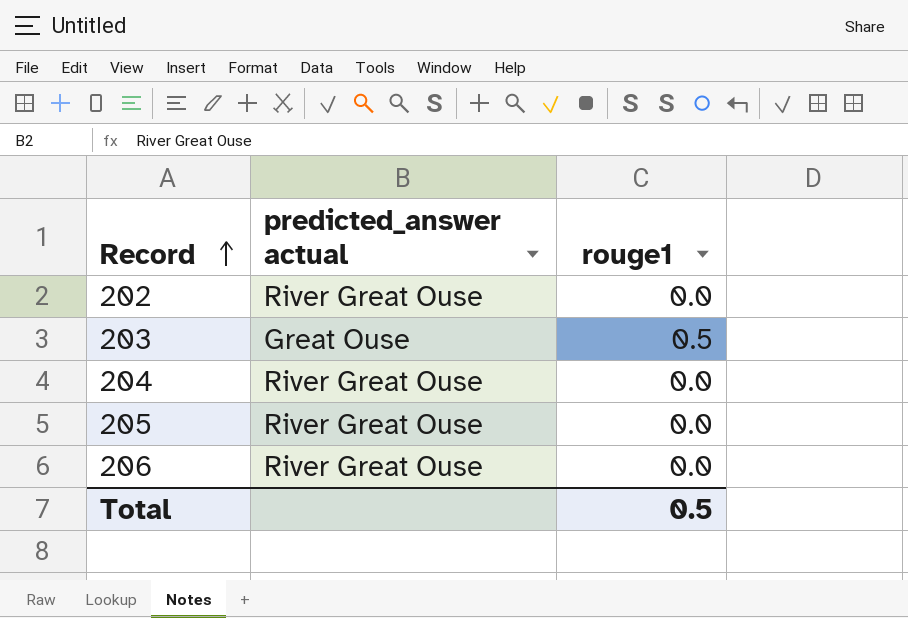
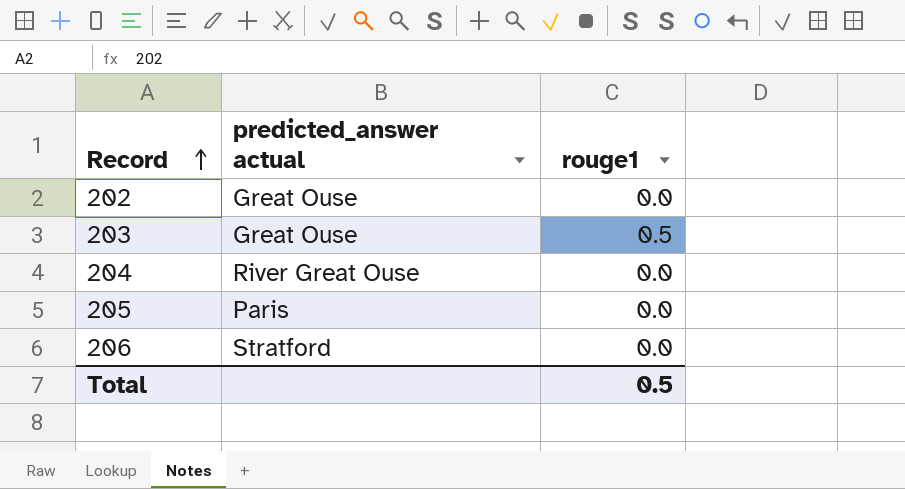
202 | predicted_answer actual: River Great Ouse -> Great Ouse
205 | predicted_answer actual: River Great Ouse -> Paris
206 | predicted_answer actual: River Great Ouse -> Stratford

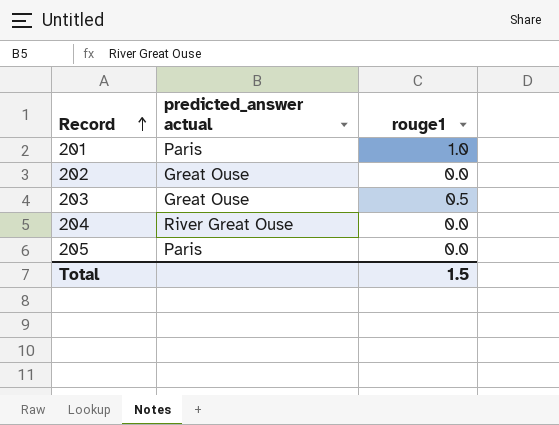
row 206: Stratford | 0.0 -> none
row 201: none -> Paris | 1.0
Total | rouge1: 0.5 -> 1.5

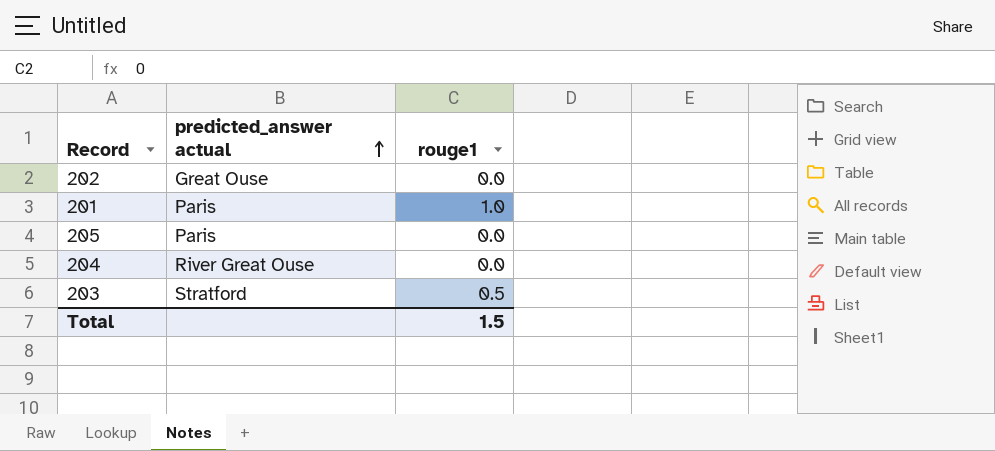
row order: Record ascending -> predicted_answer actual ascending
203 | predicted_answer actual: Great Ouse -> Stratford

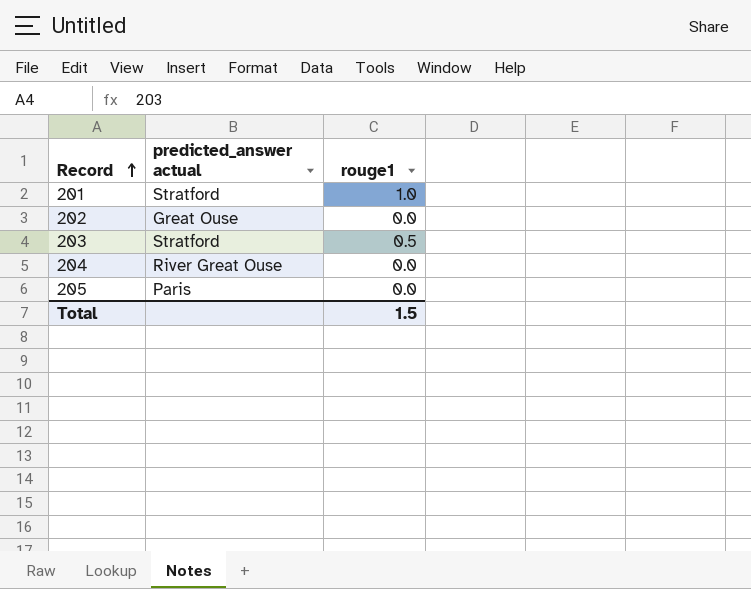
row order: predicted_answer actual ascending -> Record ascending
201 | predicted_answer actual: Paris -> Stratford

